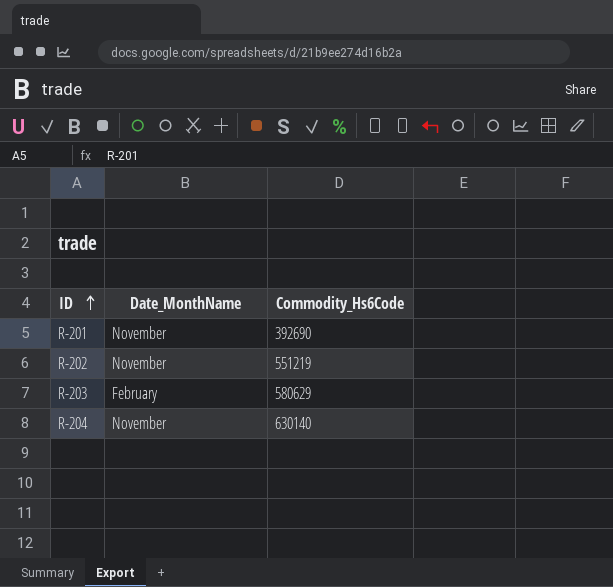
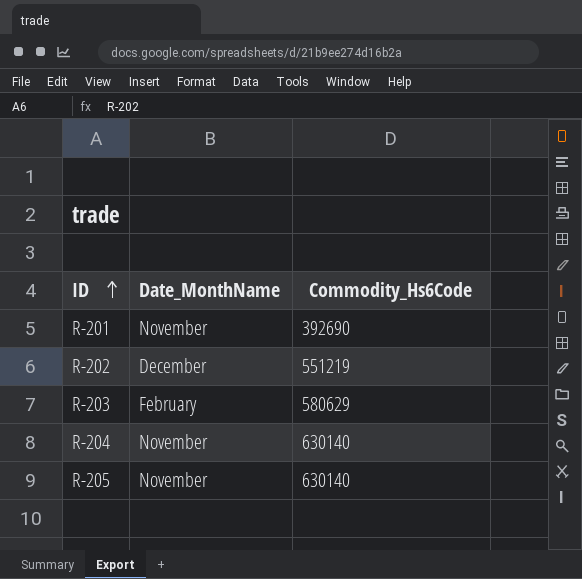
R-202 | Date_MonthName: November -> December
row R-205: none -> November | 630140

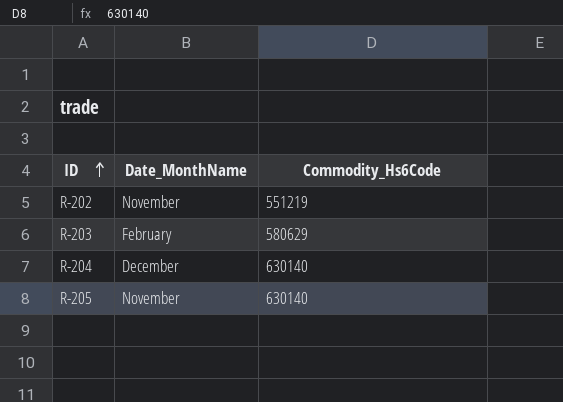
row R-201: November | 392690 -> none
R-202 | Date_MonthName: December -> November
R-204 | Date_MonthName: November -> December

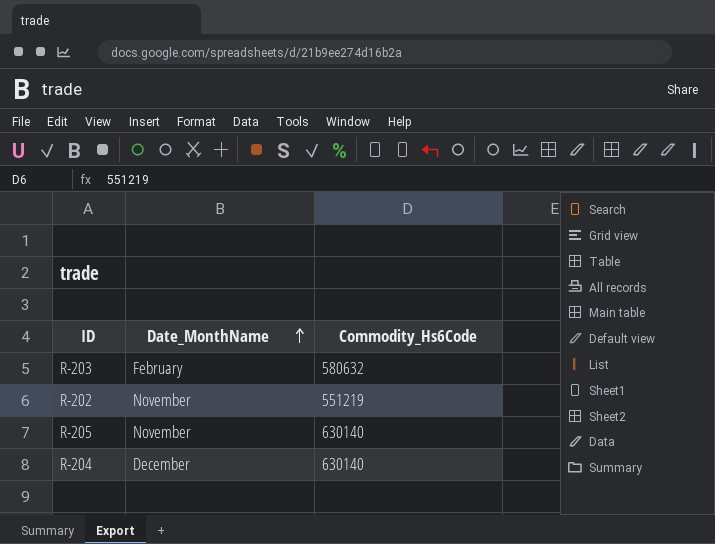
row order: ID ascending -> Date_MonthName ascending
R-203 | Commodity_Hs6Code: 580629 -> 580632

